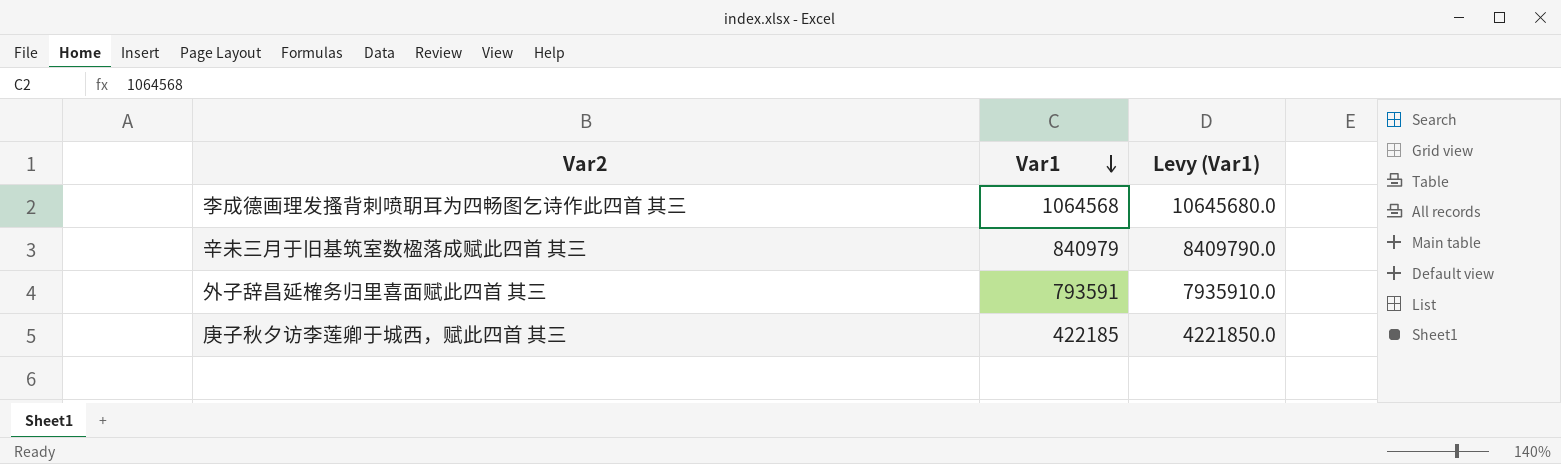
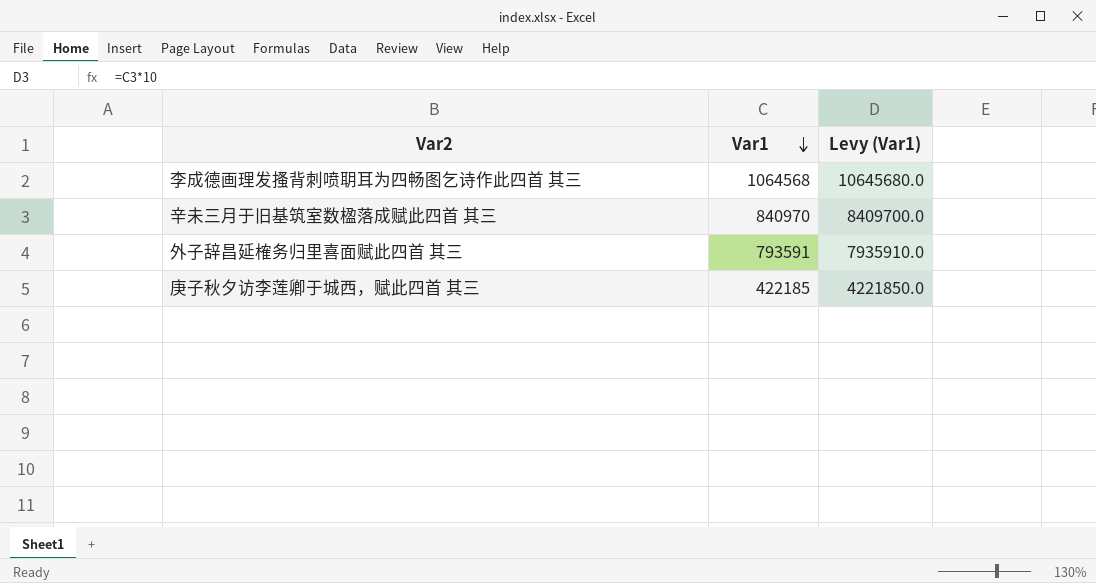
辛未三月于旧基筑室数楹落成赋此四首 其三 | Var1: 840979 -> 840970
辛未三月于旧基筑室数楹落成赋此四首 其三 | Levy (Var1): 8409790.0 -> 8409700.0

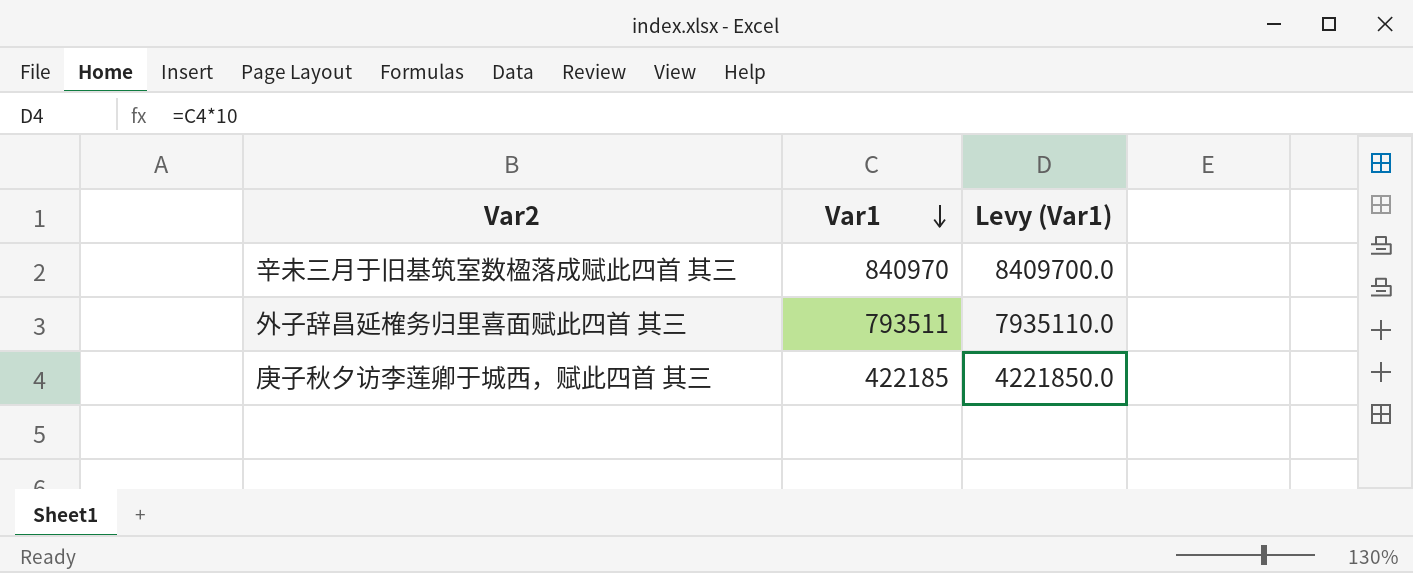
row 李成德画理发搔背刺喷䎳耳为四畅图乞诗作此四首 其三: 1064568 | 10645680.0 -> none
外子辞昌延榷务归里喜面赋此四首 其三 | Var1: 793591 -> 793511
外子辞昌延榷务归里喜面赋此四首 其三 | Levy (Var1): 7935910.0 -> 7935110.0

